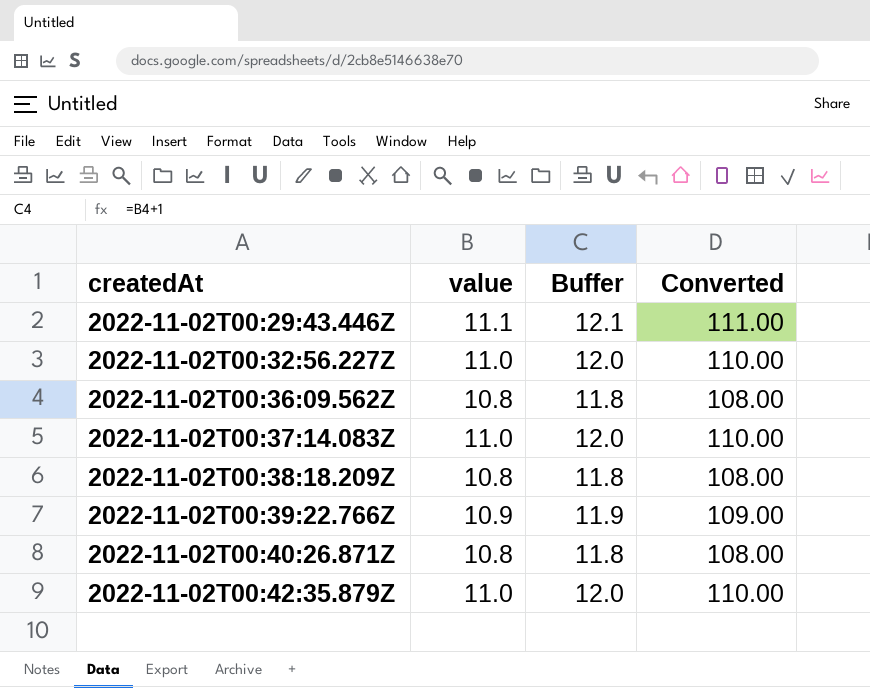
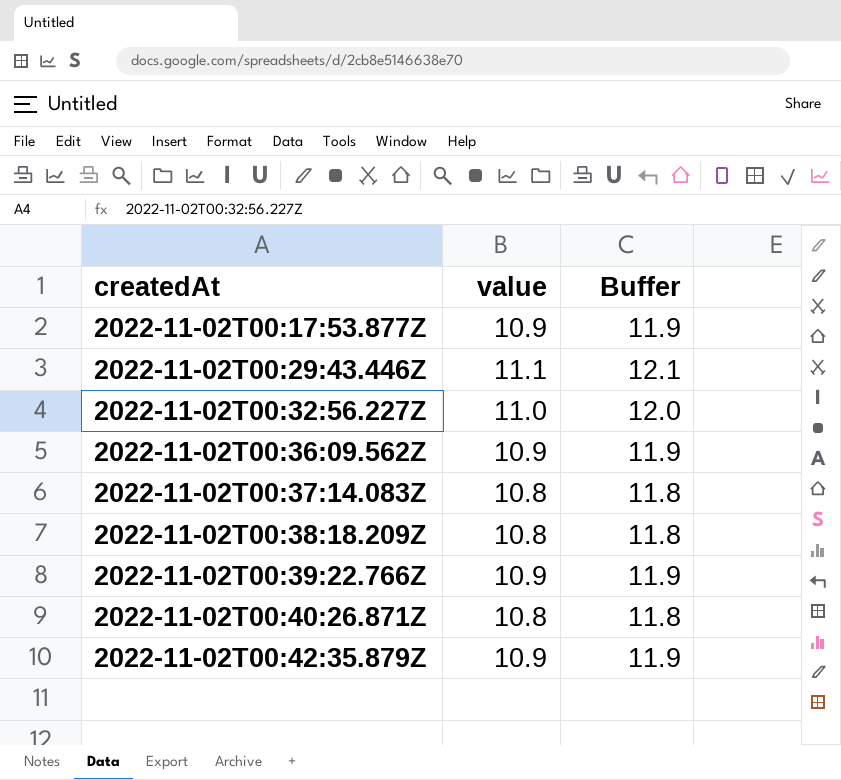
column Converted | formula: [value] * 10 -> none
row 2022-11-02T00:17:53.877Z: none -> 10.9 | 11.9
2022-11-02T00:36:09.562Z | value: 10.8 -> 10.9
2022-11-02T00:36:09.562Z | Buffer: 11.8 -> 11.9
2022-11-02T00:37:14.083Z | value: 11.0 -> 10.8
2022-11-02T00:37:14.083Z | Buffer: 12.0 -> 11.8
2022-11-02T00:42:35.879Z | value: 11.0 -> 10.9
2022-11-02T00:42:35.879Z | Buffer: 12.0 -> 11.9

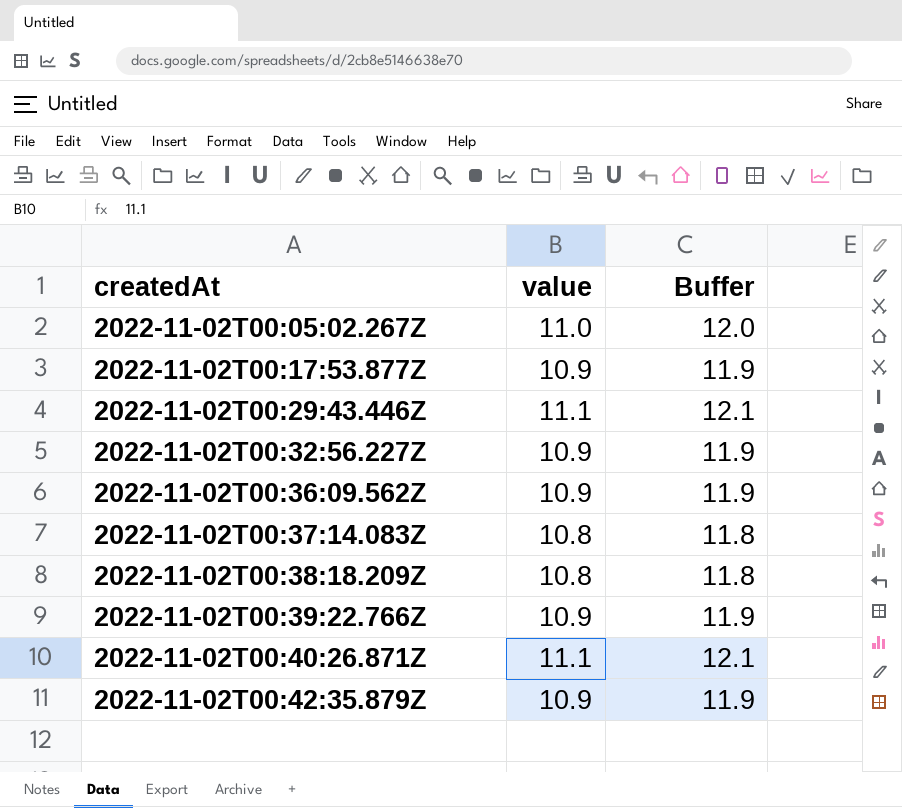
row 2022-11-02T00:05:02.267Z: none -> 11.0 | 12.0
2022-11-02T00:32:56.227Z | value: 11.0 -> 10.9
2022-11-02T00:32:56.227Z | Buffer: 12.0 -> 11.9
2022-11-02T00:40:26.871Z | value: 10.8 -> 11.1
2022-11-02T00:40:26.871Z | Buffer: 11.8 -> 12.1

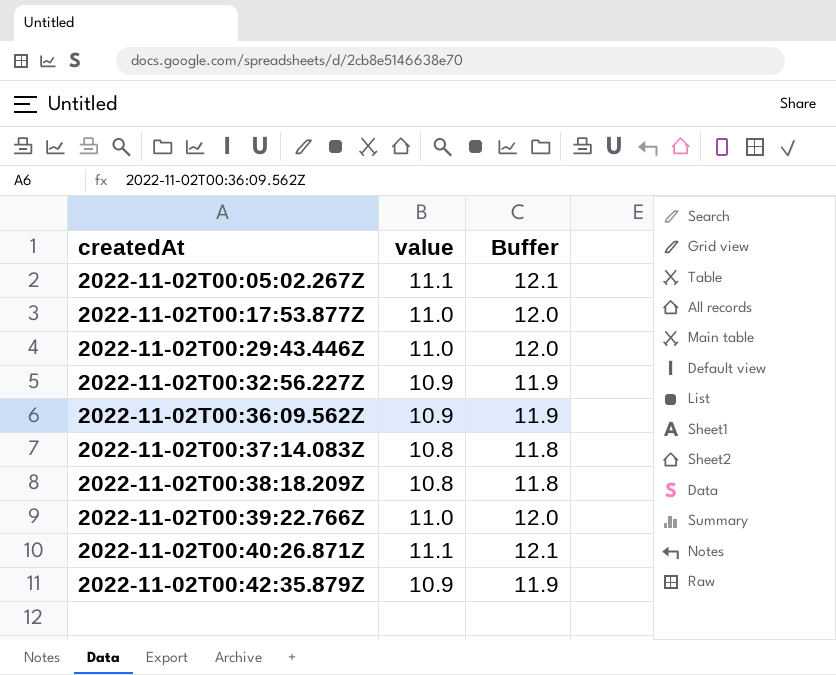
2022-11-02T00:05:02.267Z | value: 11.0 -> 11.1
2022-11-02T00:05:02.267Z | Buffer: 12.0 -> 12.1
2022-11-02T00:17:53.877Z | value: 10.9 -> 11.0
2022-11-02T00:17:53.877Z | Buffer: 11.9 -> 12.0
2022-11-02T00:29:43.446Z | value: 11.1 -> 11.0
2022-11-02T00:29:43.446Z | Buffer: 12.1 -> 12.0
2022-11-02T00:39:22.766Z | value: 10.9 -> 11.0
2022-11-02T00:39:22.766Z | Buffer: 11.9 -> 12.0

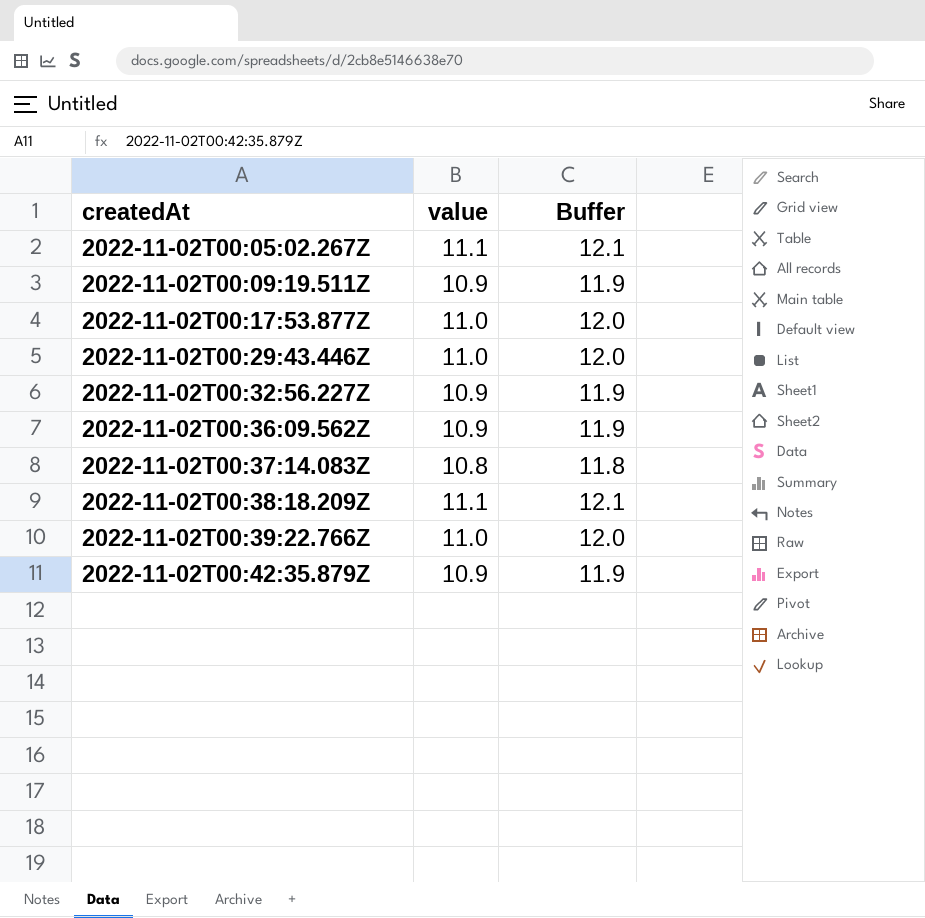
row 2022-11-02T00:40:26.871Z: 11.1 | 12.1 -> none
row 2022-11-02T00:09:19.511Z: none -> 10.9 | 11.9
2022-11-02T00:38:18.209Z | value: 10.8 -> 11.1
2022-11-02T00:38:18.209Z | Buffer: 11.8 -> 12.1

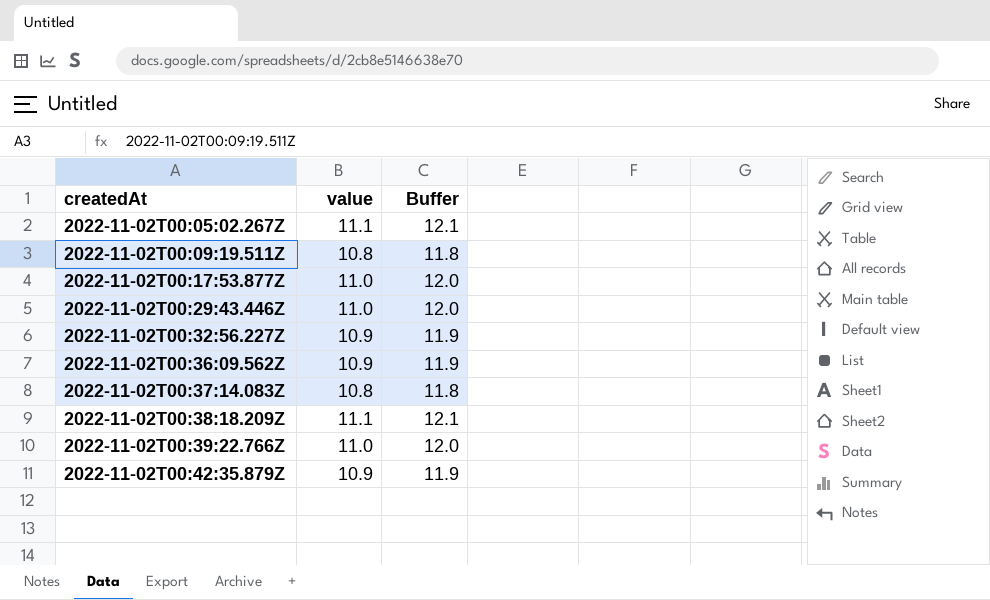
2022-11-02T00:09:19.511Z | value: 10.9 -> 10.8
2022-11-02T00:09:19.511Z | Buffer: 11.9 -> 11.8

